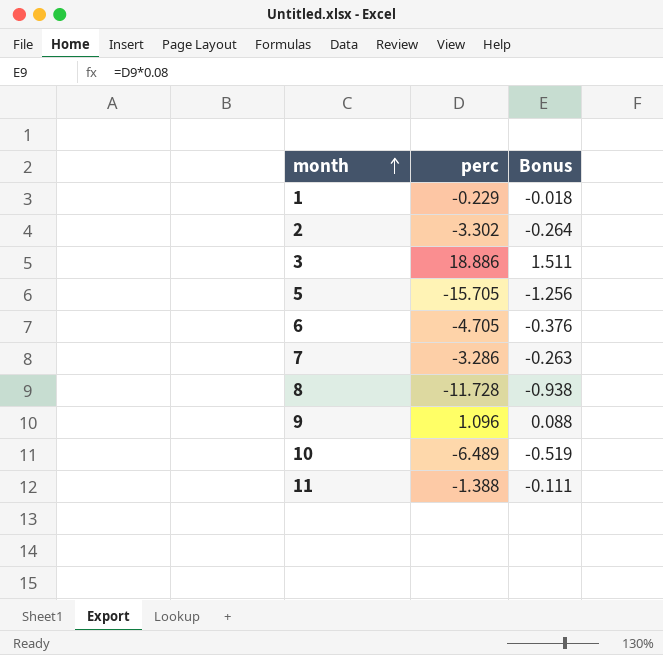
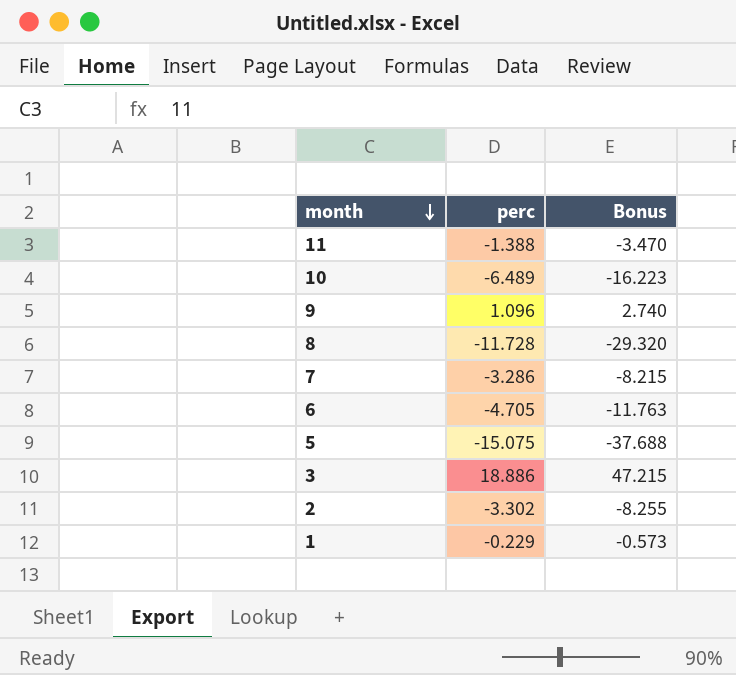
row order: month ascending -> month descending
column Bonus | formula: [perc] * 0.08 -> [perc] * 2.5
5 | perc: -15.705 -> -15.075

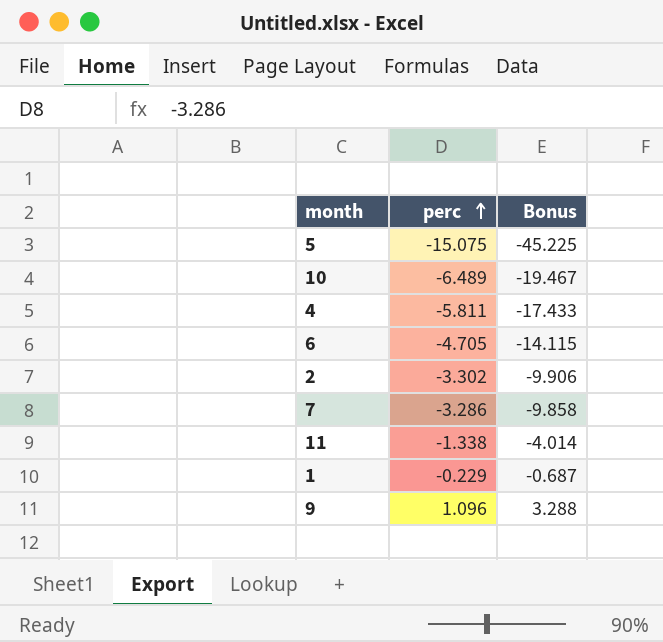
row order: month descending -> perc ascending
column Bonus | formula: [perc] * 2.5 -> [perc] * 3
row 8: -11.728 | -29.320 -> none
row 3: 18.886 | 47.215 -> none
row 4: none -> -5.811 | -17.433
11 | perc: -1.388 -> -1.338

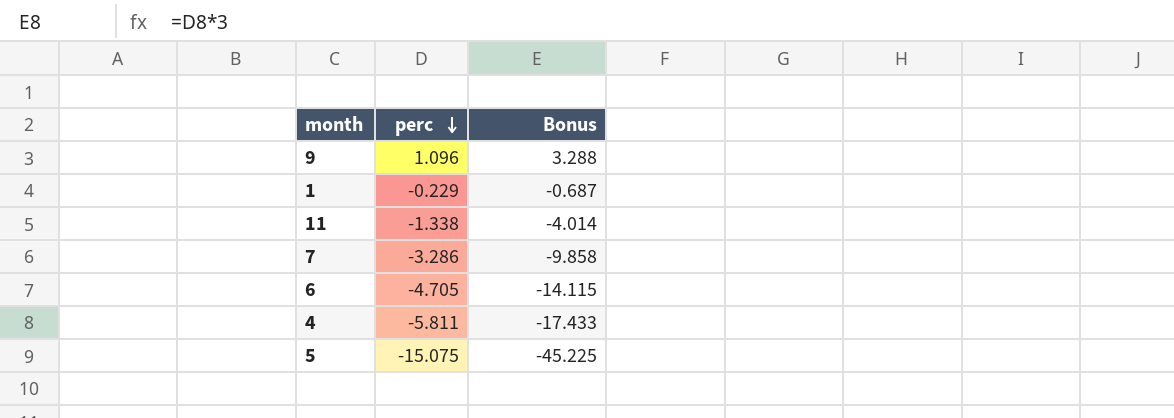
row order: perc ascending -> perc descending
row 10: -6.489 | -19.467 -> none
row 2: -3.302 | -9.906 -> none

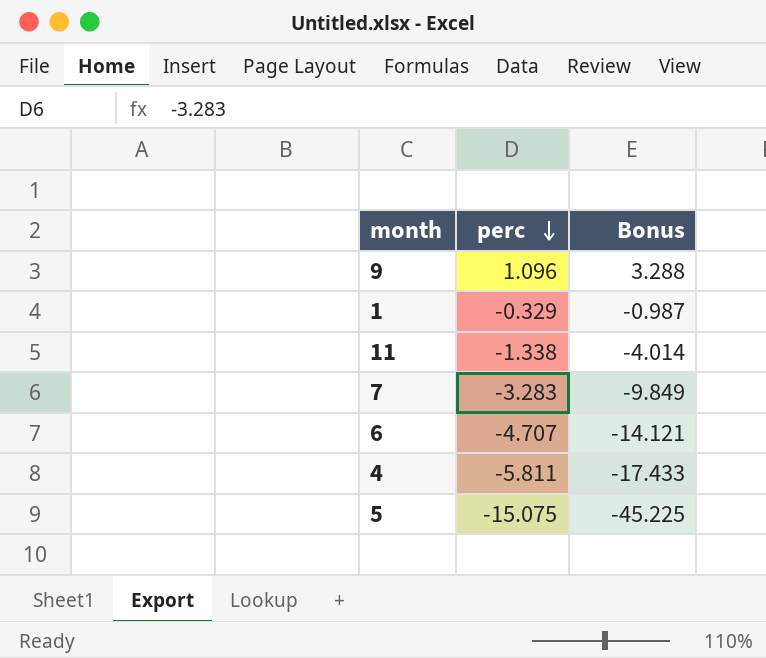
1 | perc: -0.229 -> -0.329
1 | Bonus: -0.687 -> -0.987
7 | perc: -3.286 -> -3.283
7 | Bonus: -9.858 -> -9.849
6 | perc: -4.705 -> -4.707
6 | Bonus: -14.115 -> -14.121

